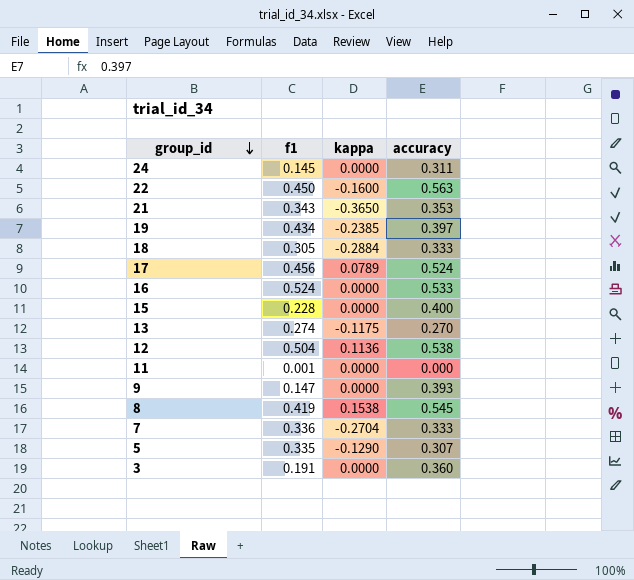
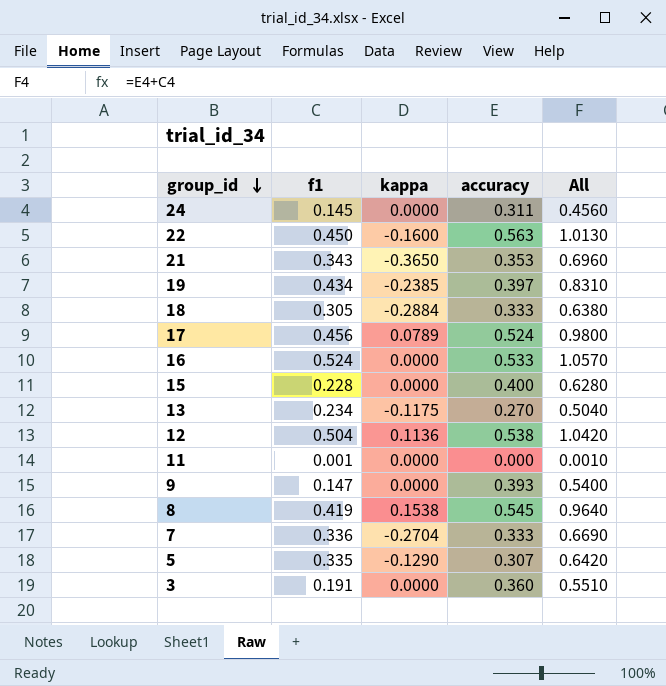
column All | formula: none -> [f1] + [accuracy]
13 | f1: 0.274 -> 0.234

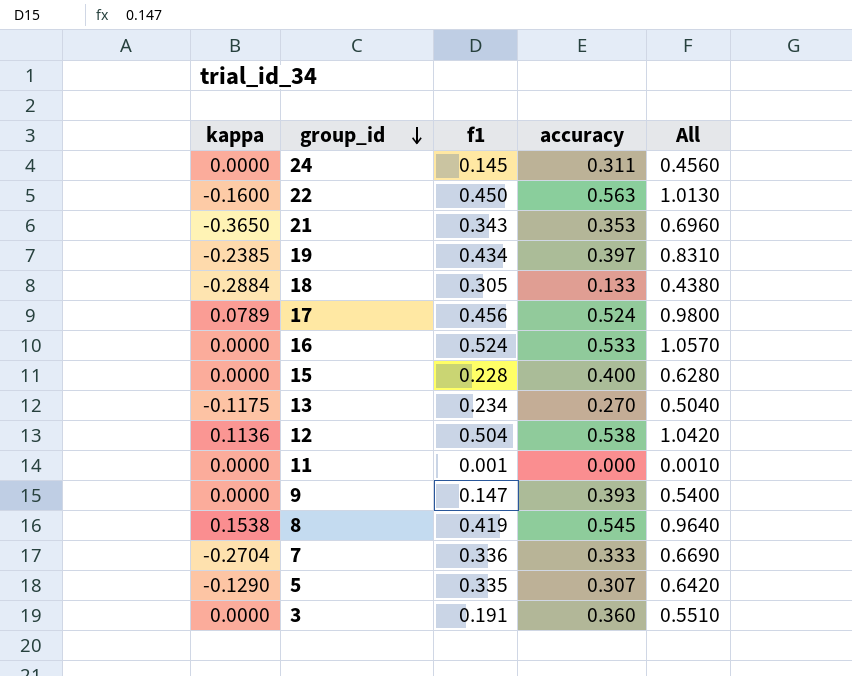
column kappa | position: 3 -> 1
18 | accuracy: 0.333 -> 0.133
18 | All: 0.6380 -> 0.4380

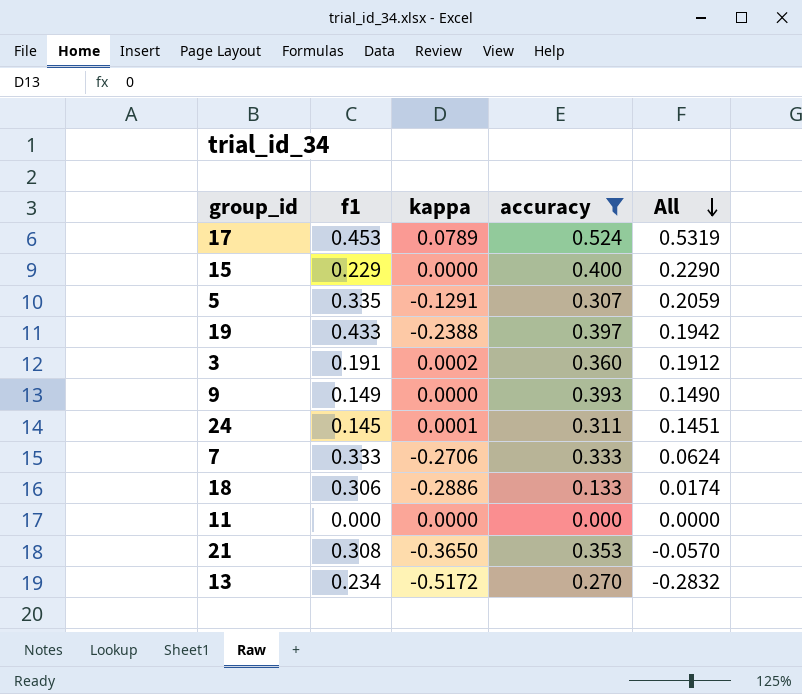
filter: none -> accuracy <= 0.524
row order: group_id descending -> All descending
column kappa | position: 1 -> 3
column All | formula: [f1] + [accuracy] -> [f1] + [kappa]
17 | f1: 0.456 -> 0.453
15 | f1: 0.228 -> 0.229
5 | kappa: -0.1290 -> -0.1291
19 | f1: 0.434 -> 0.433
19 | kappa: -0.2385 -> -0.2388
3 | kappa: 0.0000 -> 0.0002
9 | f1: 0.147 -> 0.149
24 | kappa: 0.0000 -> 0.0001
7 | f1: 0.336 -> 0.333
7 | kappa: -0.2704 -> -0.2706
18 | f1: 0.305 -> 0.306
18 | kappa: -0.2884 -> -0.2886
11 | f1: 0.001 -> 0.000
21 | f1: 0.343 -> 0.308
13 | kappa: -0.1175 -> -0.5172

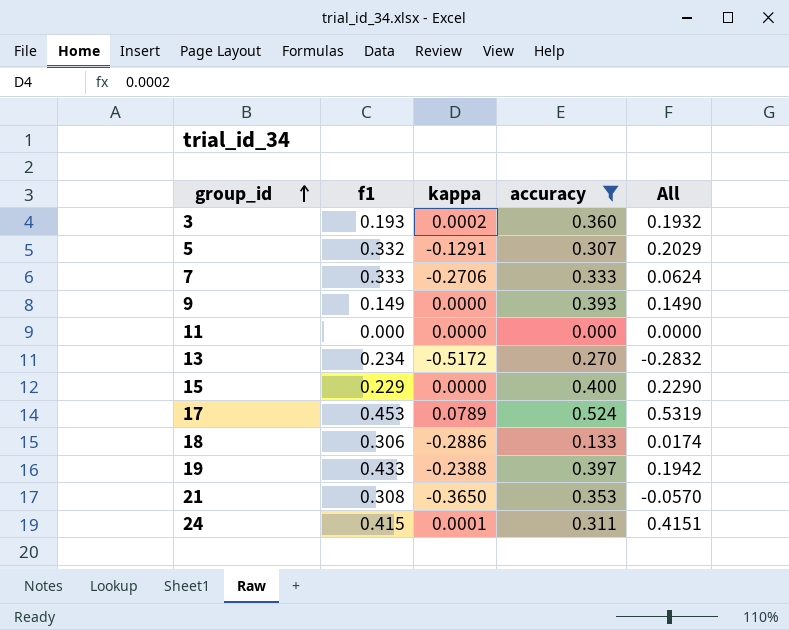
row order: All descending -> group_id ascending
3 | f1: 0.191 -> 0.193
3 | All: 0.1912 -> 0.1932
5 | f1: 0.335 -> 0.332
5 | All: 0.2059 -> 0.2029
24 | f1: 0.145 -> 0.415
24 | All: 0.1451 -> 0.4151

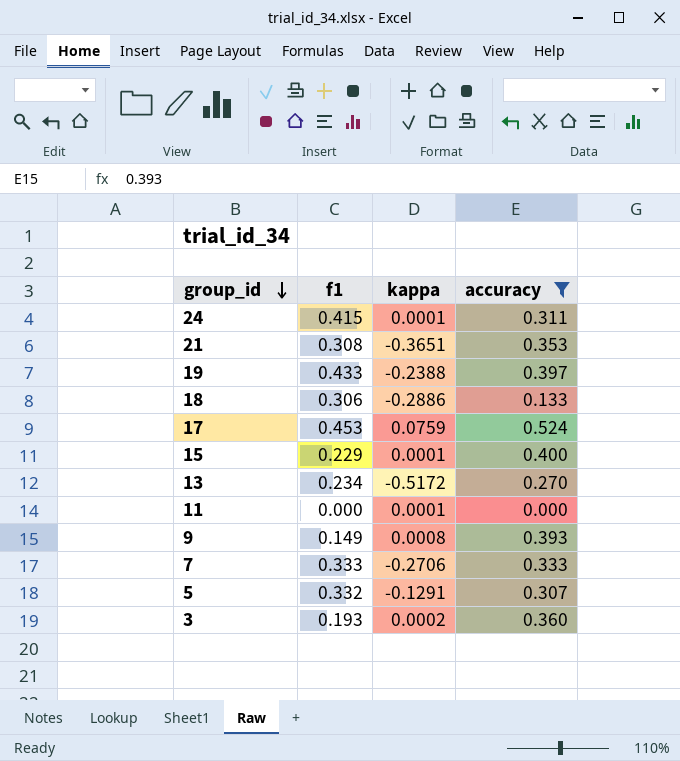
row order: group_id ascending -> group_id descending
column All | formula: [f1] + [kappa] -> none
21 | kappa: -0.3650 -> -0.3651
17 | kappa: 0.0789 -> 0.0759
15 | kappa: 0.0000 -> 0.0001
11 | kappa: 0.0000 -> 0.0001
9 | kappa: 0.0000 -> 0.0008

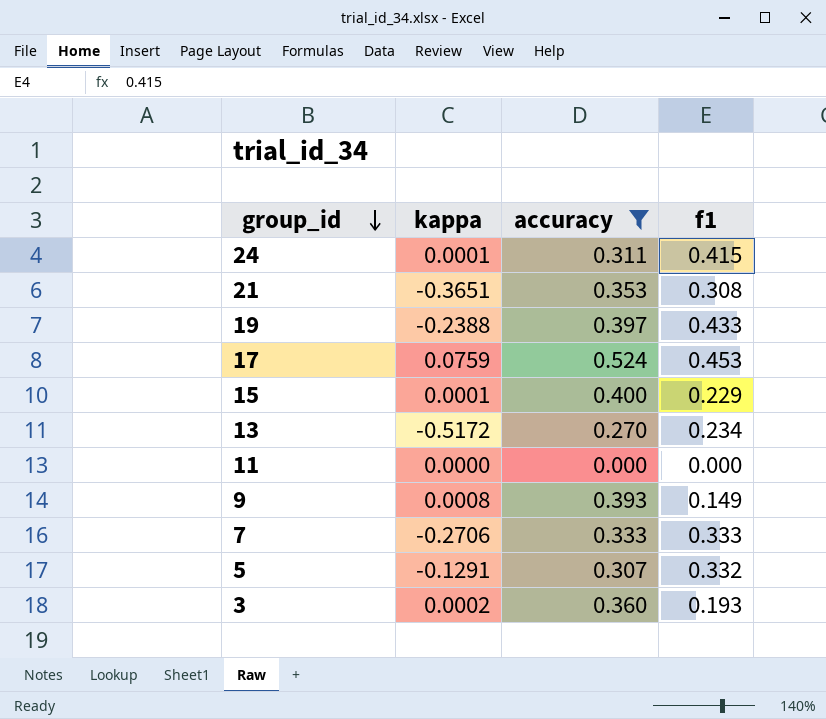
column f1 | position: 2 -> 4
row 18: 0.306 | -0.2886 | 0.133 -> none
11 | kappa: 0.0001 -> 0.0000

